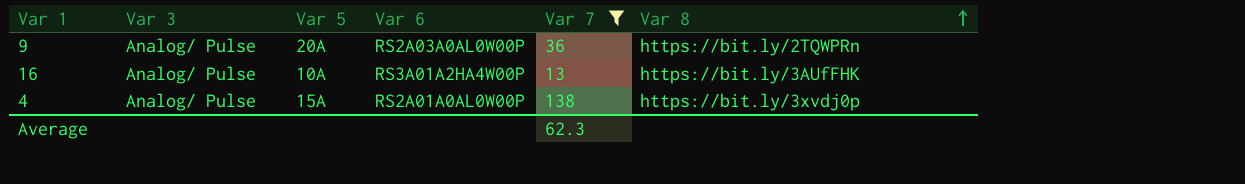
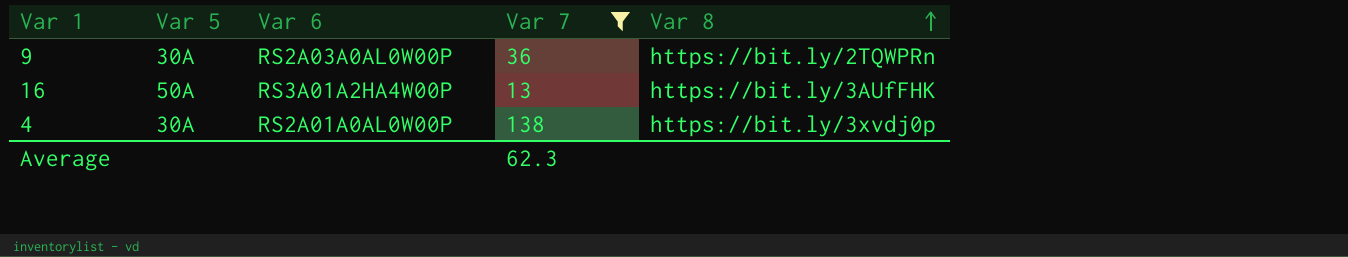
column Var 3 | position: 2 -> none
9 | Var 5: 20A -> 30A
16 | Var 5: 10A -> 50A
4 | Var 5: 15A -> 30A

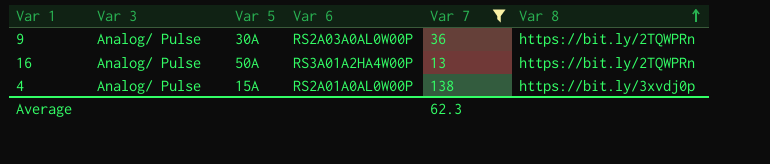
column Var 3 | position: none -> 2
16 | Var 8: https://bit.ly/3AUfFHK -> https://bit.ly/2TQWPRn
4 | Var 5: 30A -> 15A

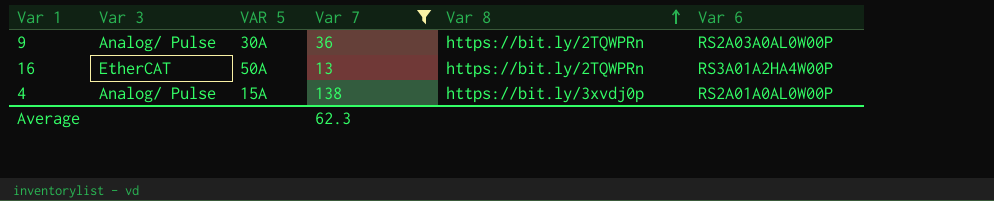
column name: Var 5 -> VAR 5
column Var 6 | position: 4 -> 6
16 | Var 3: Analog/ Pulse -> EtherCAT

